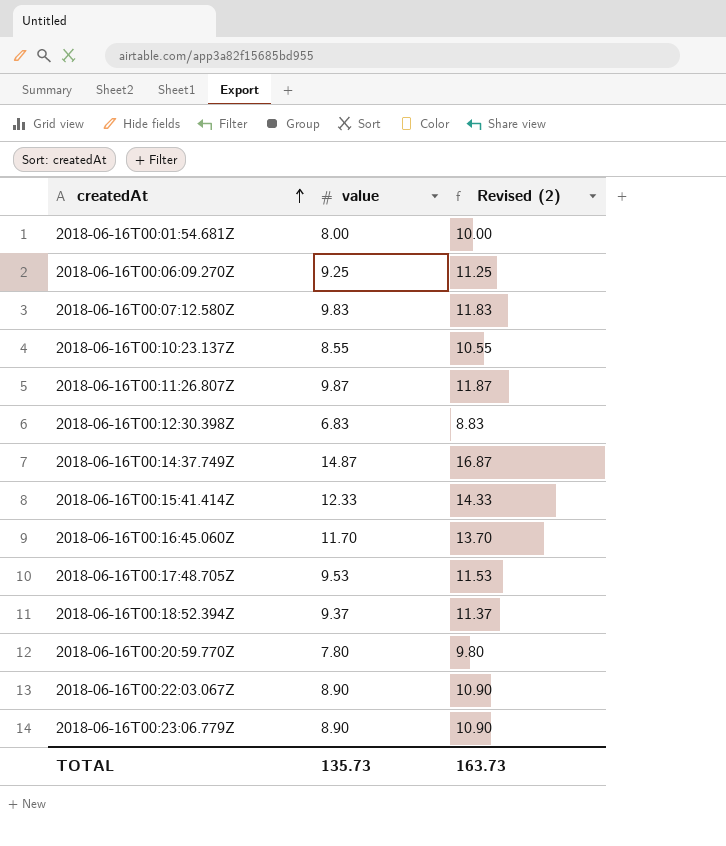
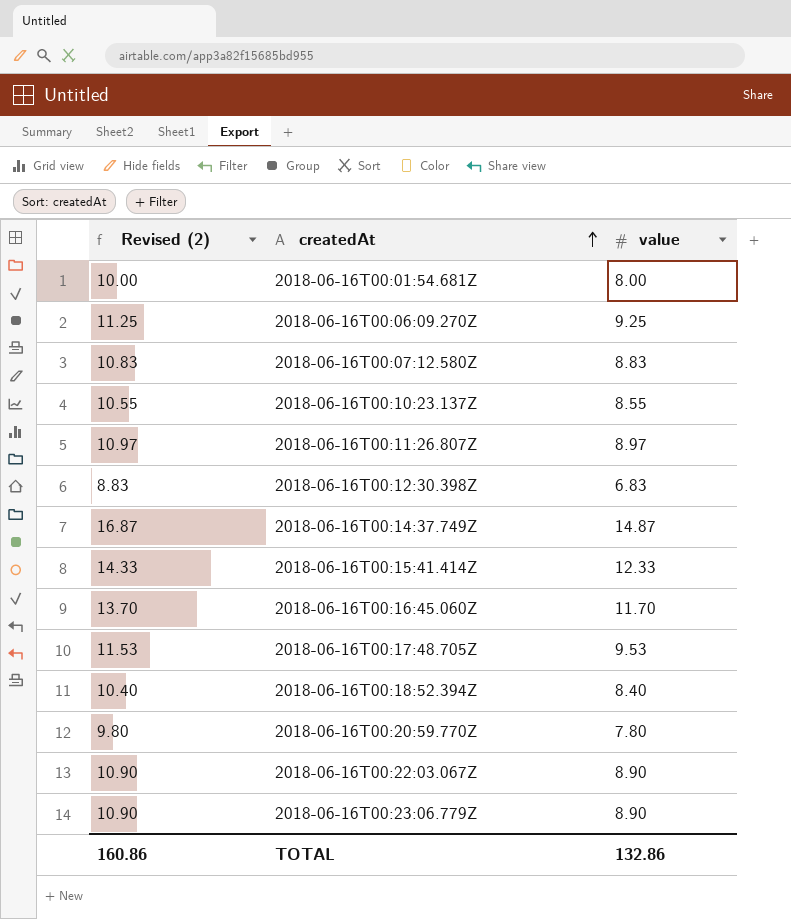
column Revised (2) | position: 3 -> 1
2018-06-16T00:07:12.580Z | Revised (2): 11.83 -> 10.83
2018-06-16T00:07:12.580Z | value: 9.83 -> 8.83
2018-06-16T00:11:26.807Z | Revised (2): 11.87 -> 10.97
2018-06-16T00:11:26.807Z | value: 9.87 -> 8.97
2018-06-16T00:18:52.394Z | Revised (2): 11.37 -> 10.40
2018-06-16T00:18:52.394Z | value: 9.37 -> 8.40
TOTAL | Revised (2): 163.73 -> 160.86
TOTAL | value: 135.73 -> 132.86

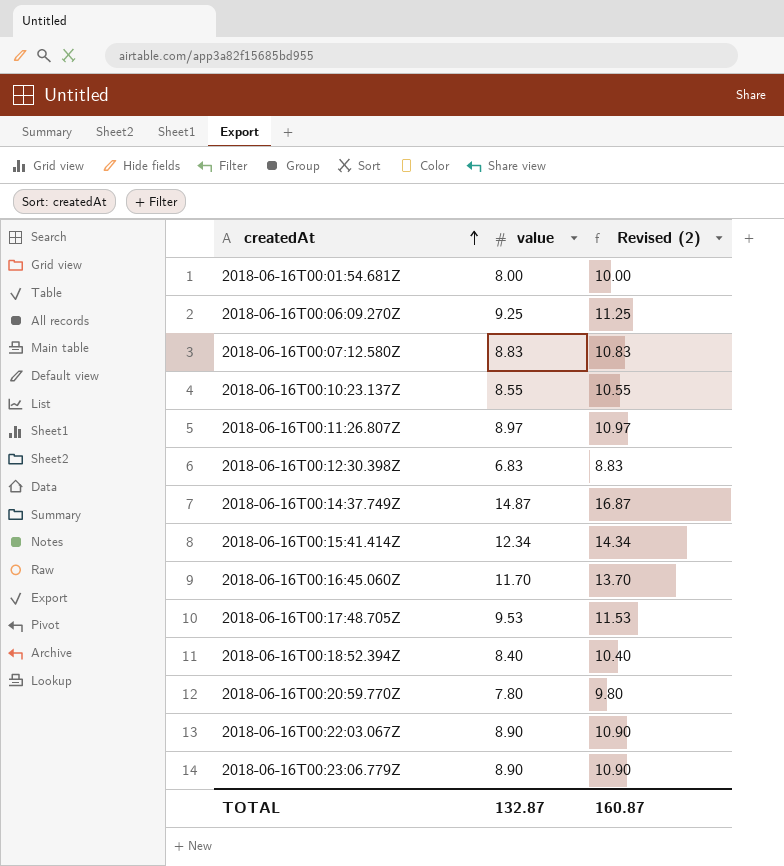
column Revised (2) | position: 1 -> 3
2018-06-16T00:15:41.414Z | value: 12.33 -> 12.34
2018-06-16T00:15:41.414Z | Revised (2): 14.33 -> 14.34
TOTAL | value: 132.86 -> 132.87
TOTAL | Revised (2): 160.86 -> 160.87

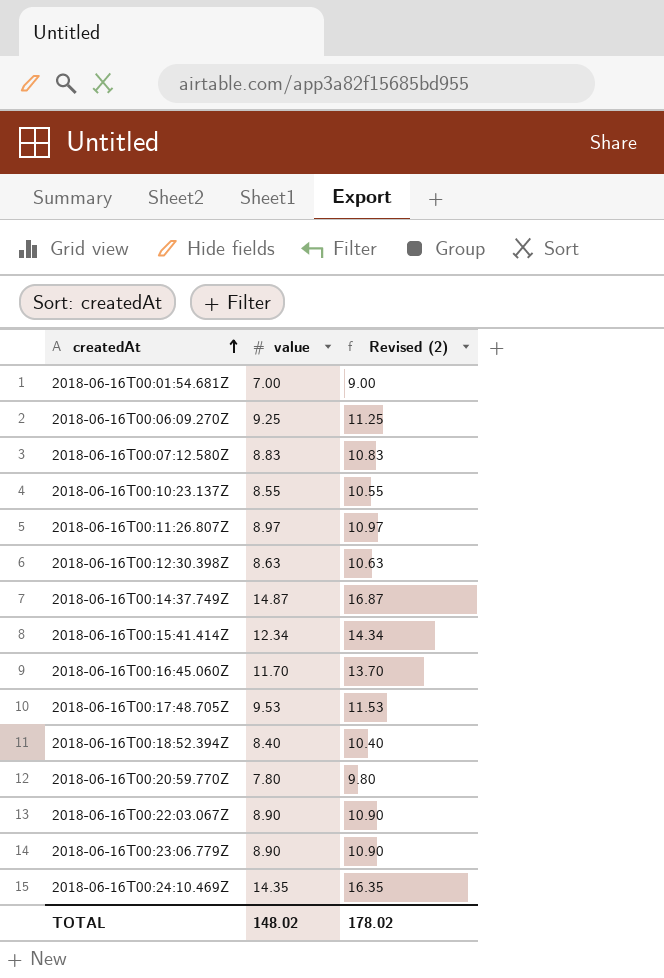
2018-06-16T00:01:54.681Z | value: 8.00 -> 7.00
2018-06-16T00:01:54.681Z | Revised (2): 10.00 -> 9.00
2018-06-16T00:12:30.398Z | value: 6.83 -> 8.63
2018-06-16T00:12:30.398Z | Revised (2): 8.83 -> 10.63
row 2018-06-16T00:24:10.469Z: none -> 14.35 | 16.35
TOTAL | value: 132.87 -> 148.02
TOTAL | Revised (2): 160.87 -> 178.02

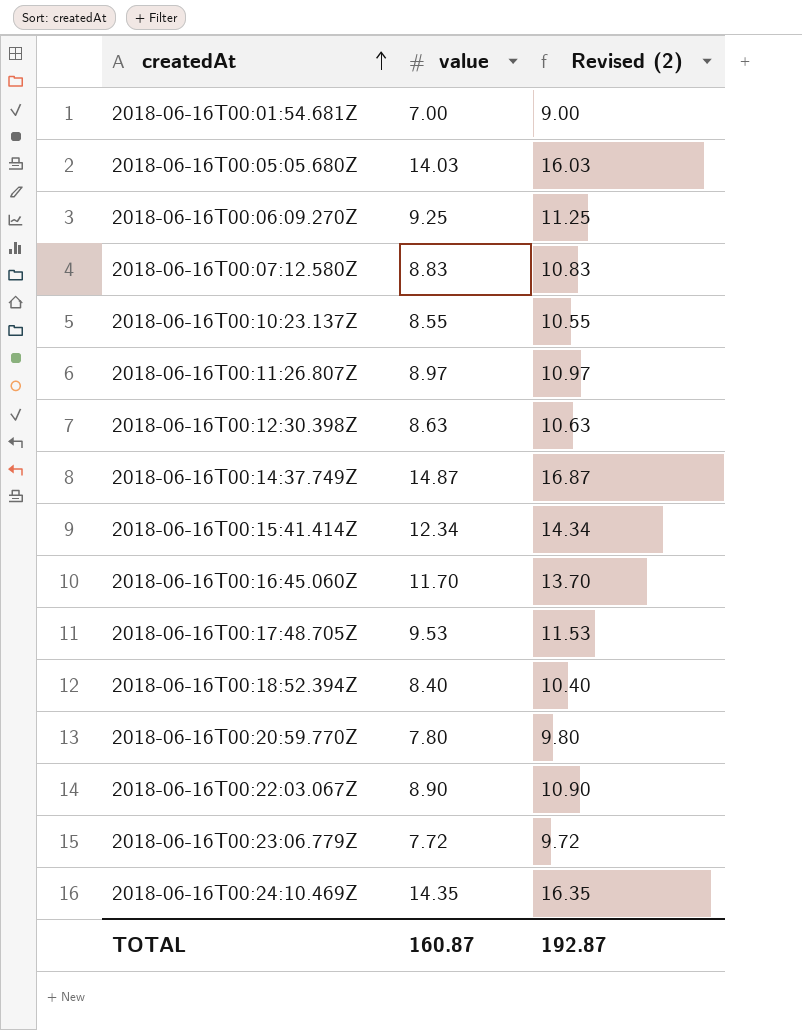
row 2018-06-16T00:05:05.680Z: none -> 14.03 | 16.03
2018-06-16T00:23:06.779Z | value: 8.90 -> 7.72
2018-06-16T00:23:06.779Z | Revised (2): 10.90 -> 9.72
TOTAL | value: 148.02 -> 160.87
TOTAL | Revised (2): 178.02 -> 192.87

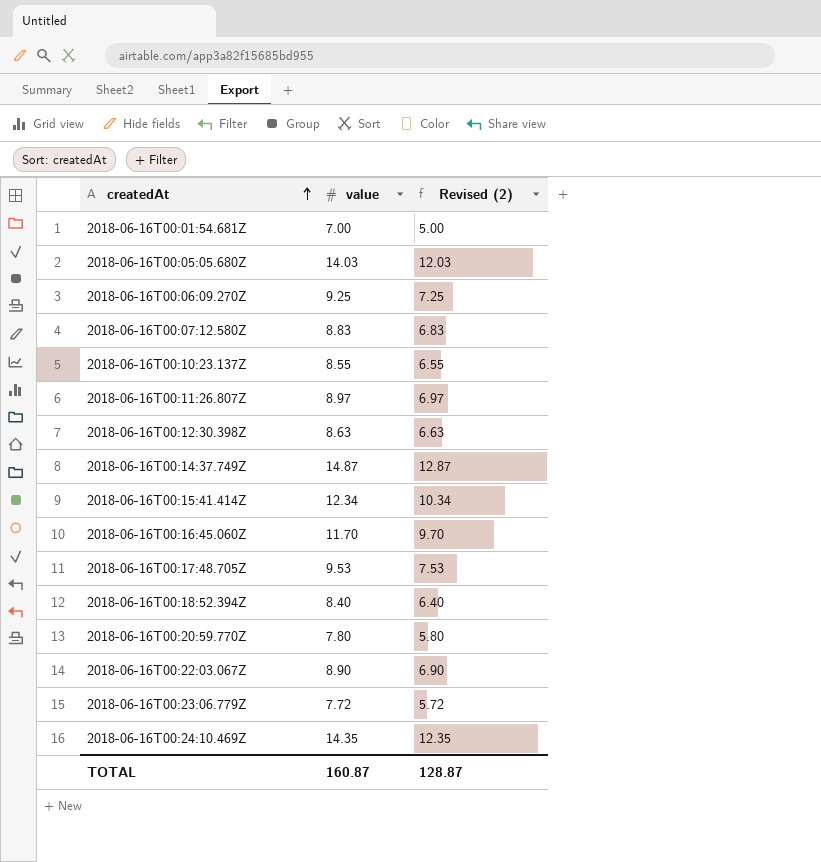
column Revised (2) | formula: [value] + 2 -> [value] - 2
TOTAL | Revised (2): 192.87 -> 128.87

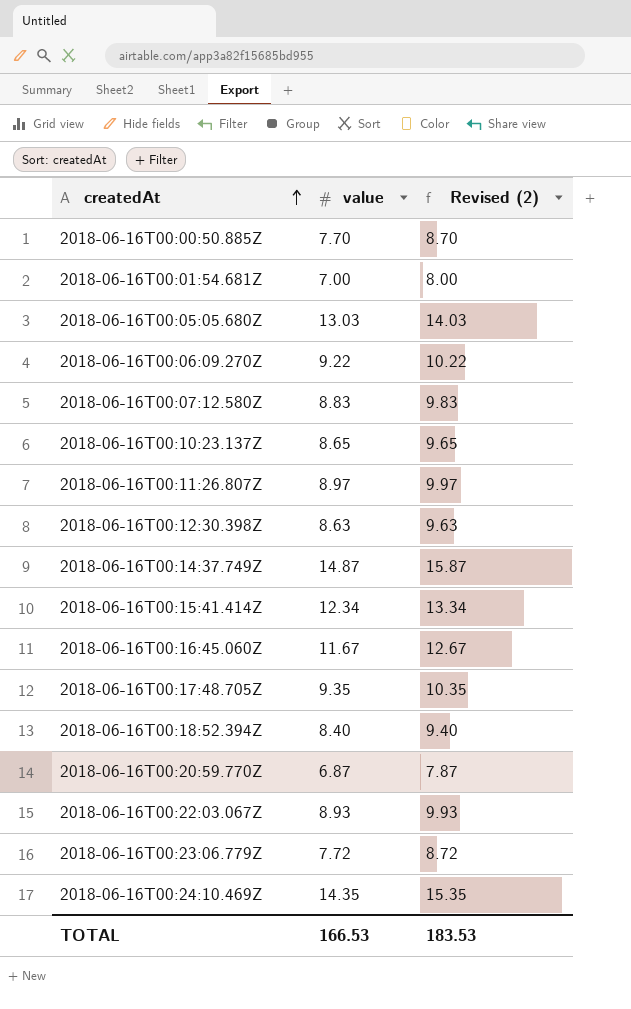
column Revised (2) | formula: [value] - 2 -> [value] + 1
row 2018-06-16T00:00:50.885Z: none -> 7.70 | 8.70
2018-06-16T00:05:05.680Z | value: 14.03 -> 13.03
2018-06-16T00:06:09.270Z | value: 9.25 -> 9.22
2018-06-16T00:10:23.137Z | value: 8.55 -> 8.65
2018-06-16T00:16:45.060Z | value: 11.70 -> 11.67
2018-06-16T00:17:48.705Z | value: 9.53 -> 9.35
2018-06-16T00:20:59.770Z | value: 7.80 -> 6.87
2018-06-16T00:22:03.067Z | value: 8.90 -> 8.93
TOTAL | value: 160.87 -> 166.53
TOTAL | Revised (2): 128.87 -> 183.53

